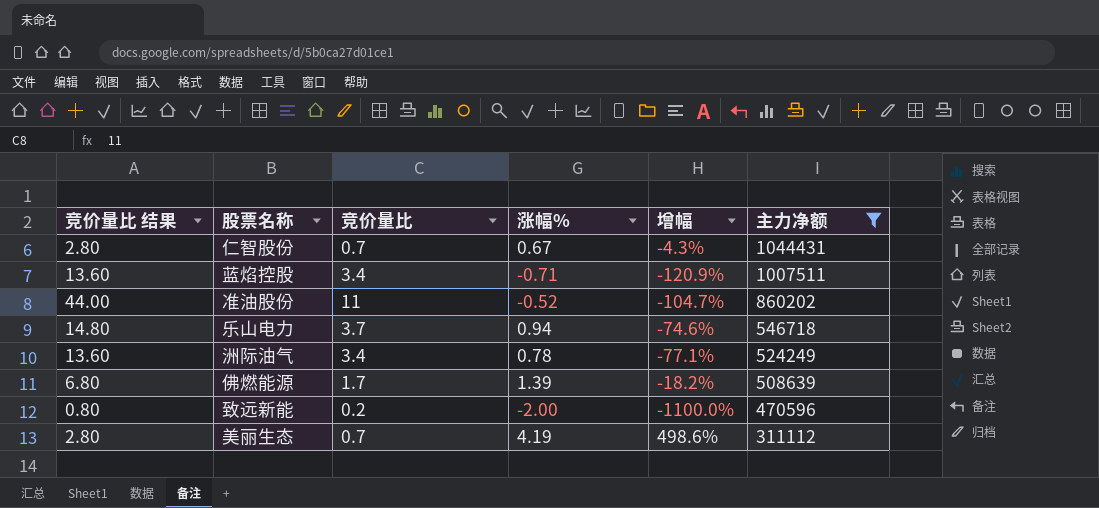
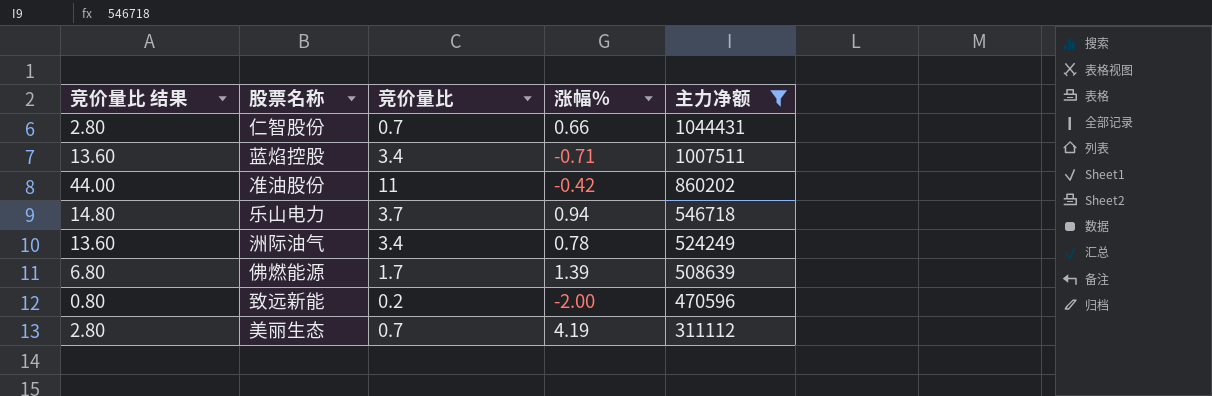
column 增幅 | formula: ([涨幅%] - [竞价量比]) / [竞价量比] -> none
仁智股份 | 涨幅%: 0.67 -> 0.66
准油股份 | 涨幅%: -0.52 -> -0.42

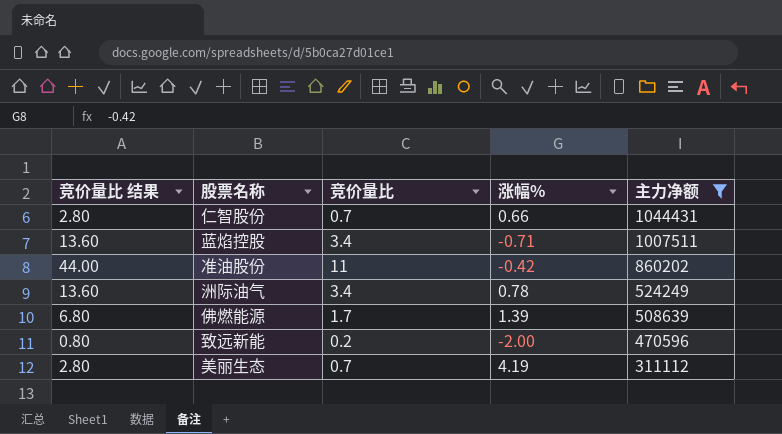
row 乐山电力: 14.80 | 3.7 | 0.94 | 546718 -> none

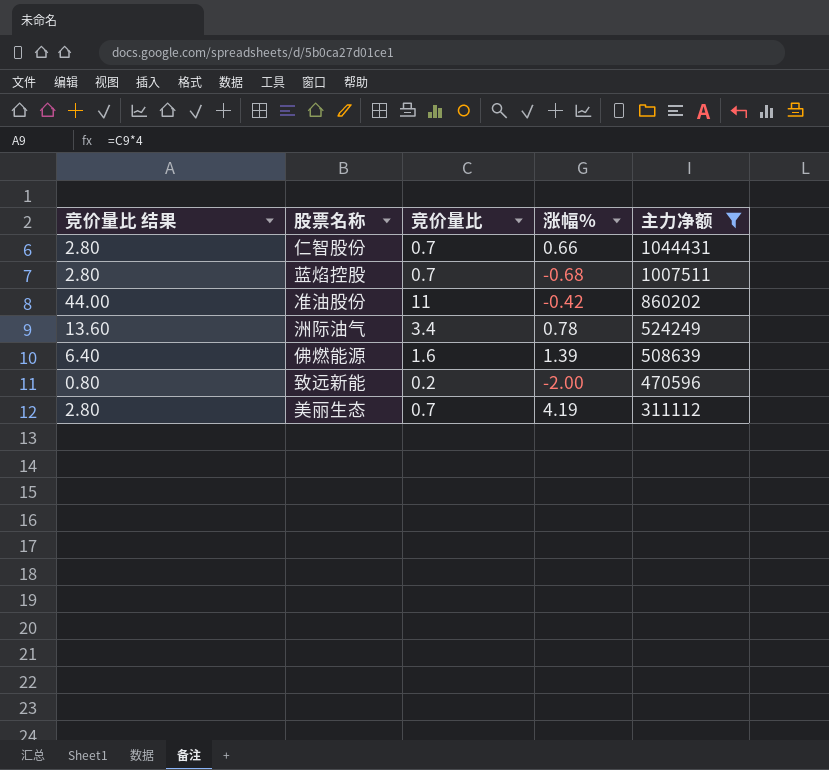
蓝焰控股 | 竞价量比 结果: 13.60 -> 2.80
蓝焰控股 | 竞价量比: 3.4 -> 0.7
蓝焰控股 | 涨幅%: -0.71 -> -0.68
佛燃能源 | 竞价量比 结果: 6.80 -> 6.40
佛燃能源 | 竞价量比: 1.7 -> 1.6

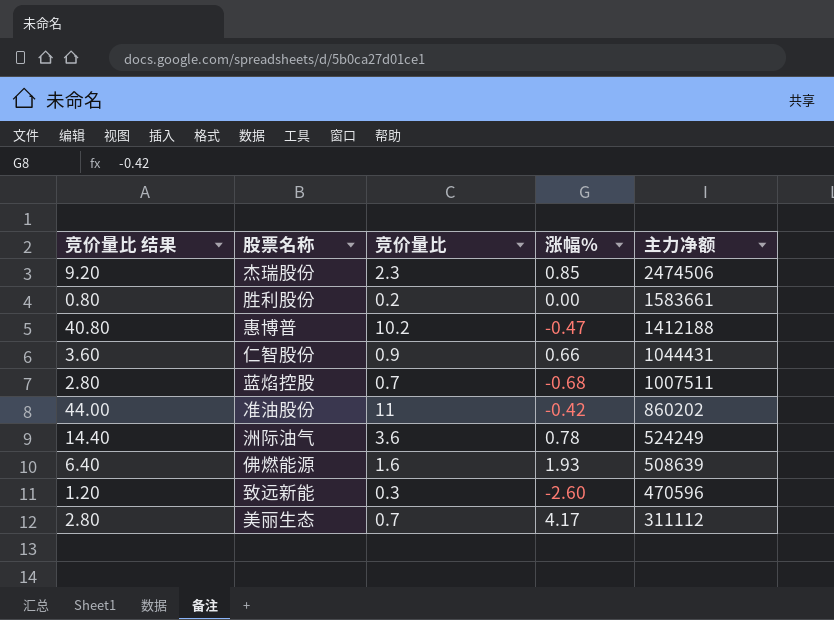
filter: 主力净额 <= 1044431 -> none
仁智股份 | 竞价量比 结果: 2.80 -> 3.60
仁智股份 | 竞价量比: 0.7 -> 0.9
洲际油气 | 竞价量比 结果: 13.60 -> 14.40
洲际油气 | 竞价量比: 3.4 -> 3.6
佛燃能源 | 涨幅%: 1.39 -> 1.93
致远新能 | 竞价量比 结果: 0.80 -> 1.20
致远新能 | 竞价量比: 0.2 -> 0.3
致远新能 | 涨幅%: -2.00 -> -2.60
美丽生态 | 涨幅%: 4.19 -> 4.17

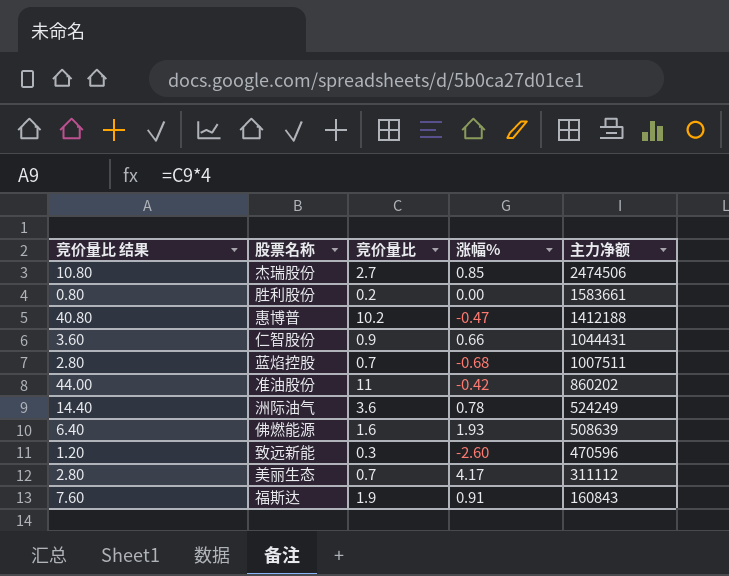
杰瑞股份 | 竞价量比 结果: 9.20 -> 10.80
杰瑞股份 | 竞价量比: 2.3 -> 2.7
row 福斯达: none -> 7.60 | 1.9 | 0.91 | 160843

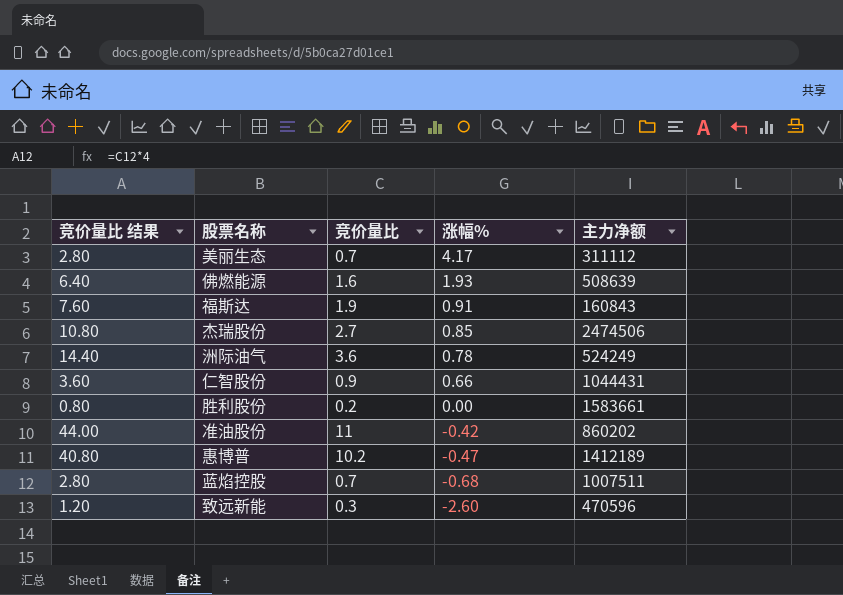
row order: 主力净额 descending -> 涨幅% descending
惠博普 | 主力净额: 1412188 -> 1412189

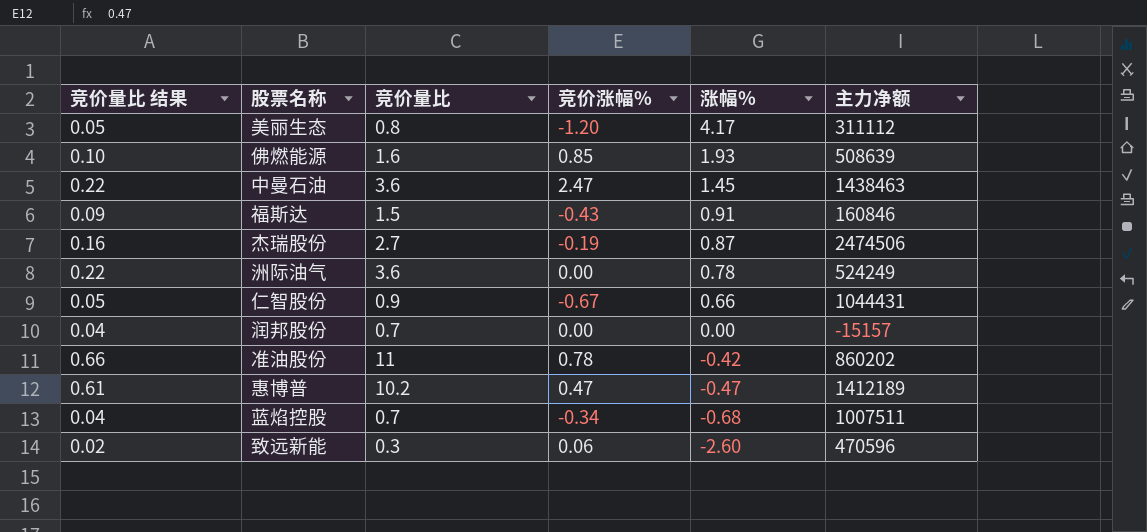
column 竞价量比 结果 | formula: [竞价量比] * 4 -> [竞价量比] * 0.06
column 竞价涨幅% | position: none -> 4
row 胜利股份: 0.80 | 0.2 | 0.00 | 1583661 -> none
美丽生态 | 竞价量比: 0.7 -> 0.8
row 中曼石油: none -> 0.22 | 3.6 | 2.47 | 1.45 | 1438463
福斯达 | 竞价量比: 1.9 -> 1.5
福斯达 | 主力净额: 160843 -> 160846
杰瑞股份 | 涨幅%: 0.85 -> 0.87
row 润邦股份: none -> 0.04 | 0.7 | 0.00 | 0.00 | -15157

